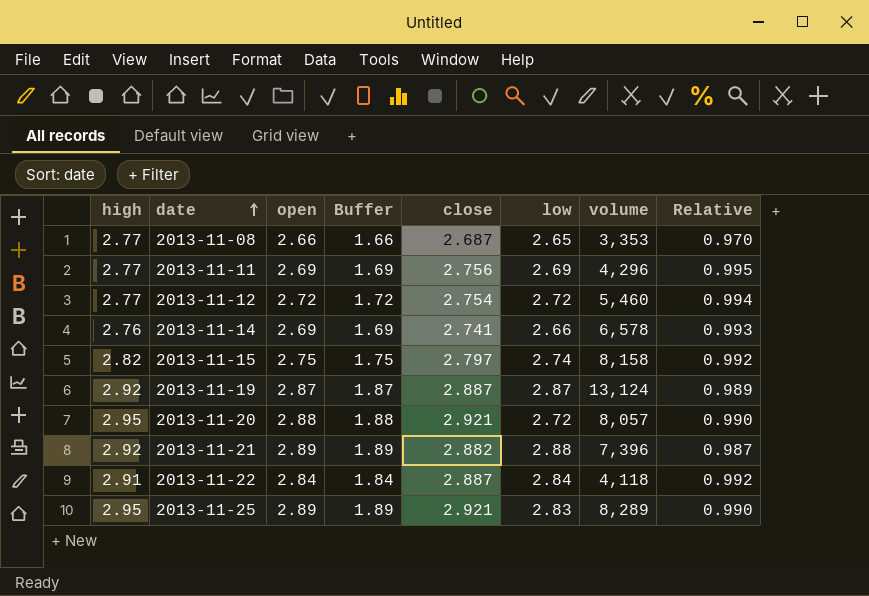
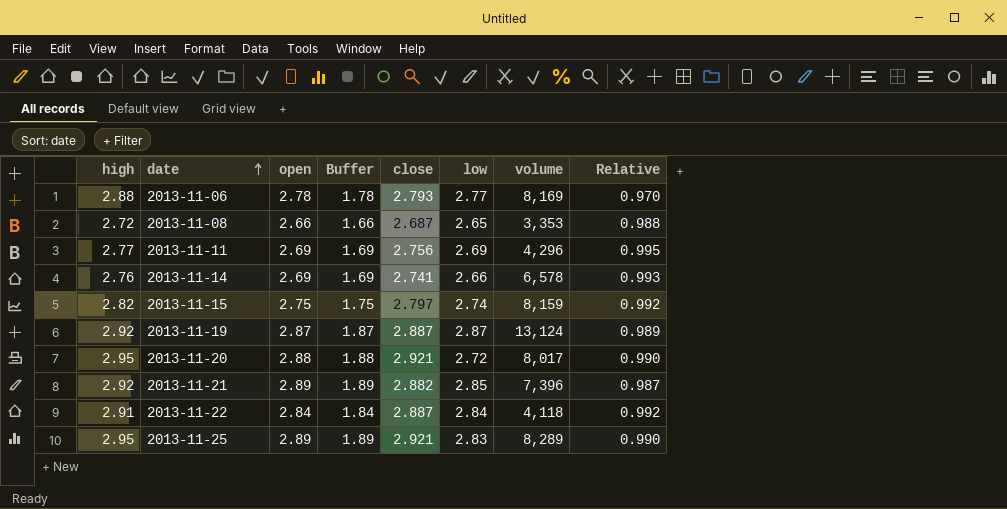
row 2013-11-12: 2.77 | 2.72 | 1.72 | 2.754 | 2.72 | 5,460 | 0.994 -> none
row 2013-11-06: none -> 2.88 | 2.78 | 1.78 | 2.793 | 2.77 | 8,169 | 0.970
2013-11-08 | high: 2.77 -> 2.72
2013-11-08 | Relative: 0.970 -> 0.988
2013-11-15 | volume: 8,158 -> 8,159
2013-11-20 | volume: 8,057 -> 8,017
2013-11-21 | low: 2.88 -> 2.85

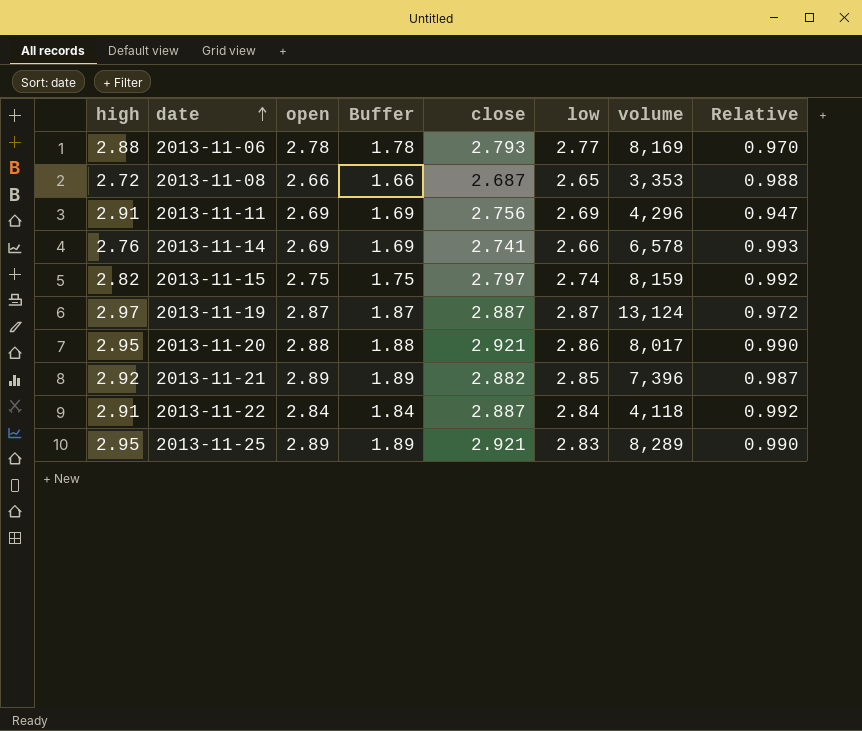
2013-11-11 | high: 2.77 -> 2.91
2013-11-11 | Relative: 0.995 -> 0.947
2013-11-19 | high: 2.92 -> 2.97
2013-11-19 | Relative: 0.989 -> 0.972
2013-11-20 | low: 2.72 -> 2.86

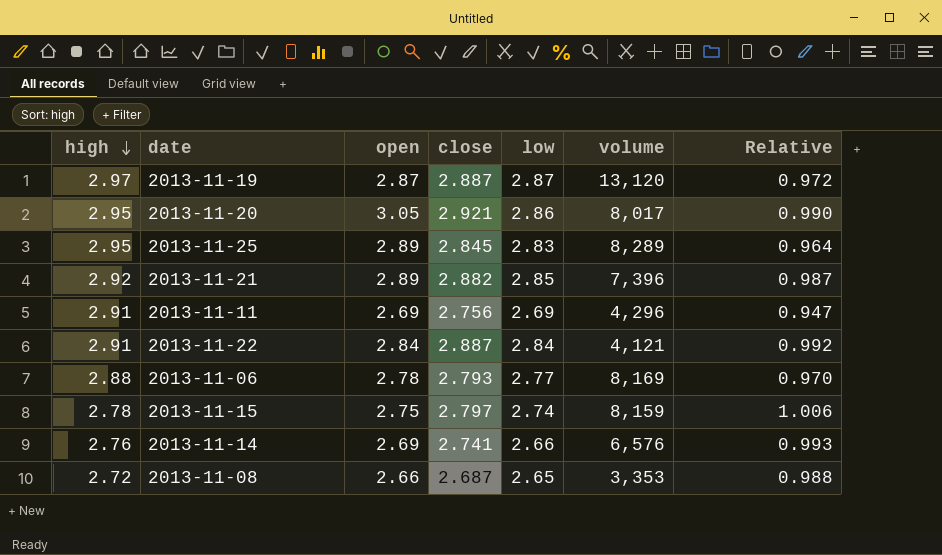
row order: date ascending -> high descending
column Buffer | formula: [open] - 1 -> none
2013-11-19 | volume: 13,124 -> 13,120
2013-11-20 | open: 2.88 -> 3.05
2013-11-25 | close: 2.921 -> 2.845
2013-11-25 | Relative: 0.990 -> 0.964
2013-11-22 | volume: 4,118 -> 4,121
2013-11-15 | high: 2.82 -> 2.78
2013-11-15 | Relative: 0.992 -> 1.006
2013-11-14 | volume: 6,578 -> 6,576

